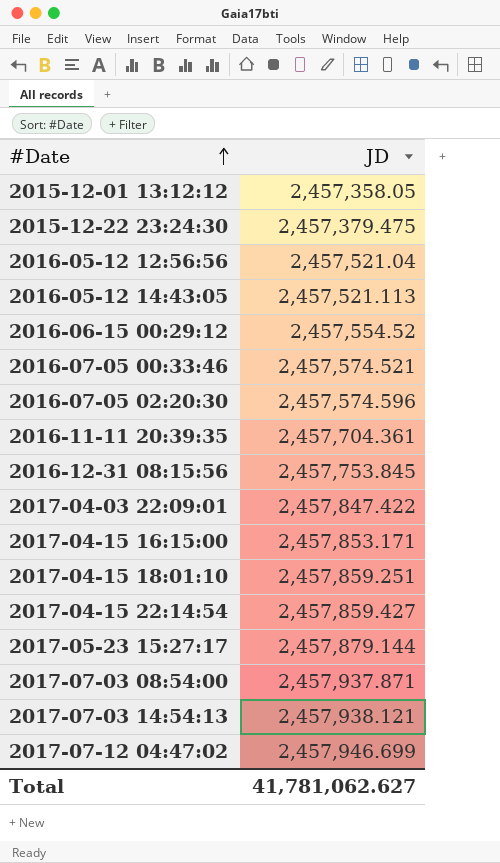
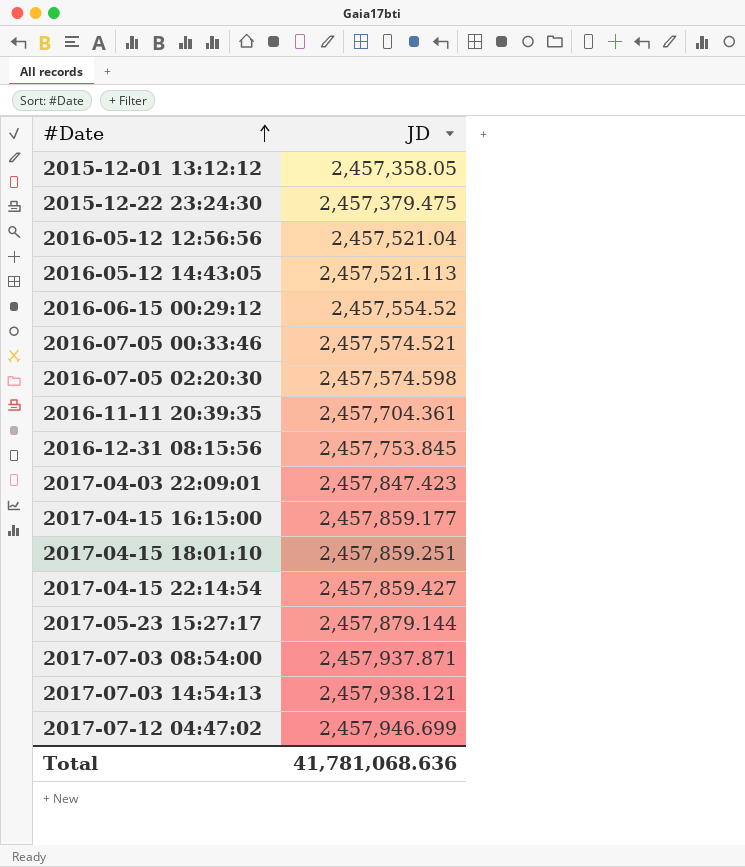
2016-07-05 02:20:30 | JD: 2,457,574.596 -> 2,457,574.598
2017-04-03 22:09:01 | JD: 2,457,847.422 -> 2,457,847.423
2017-04-15 16:15:00 | JD: 2,457,853.171 -> 2,457,859.177
Total | JD: 41,781,062.627 -> 41,781,068.636

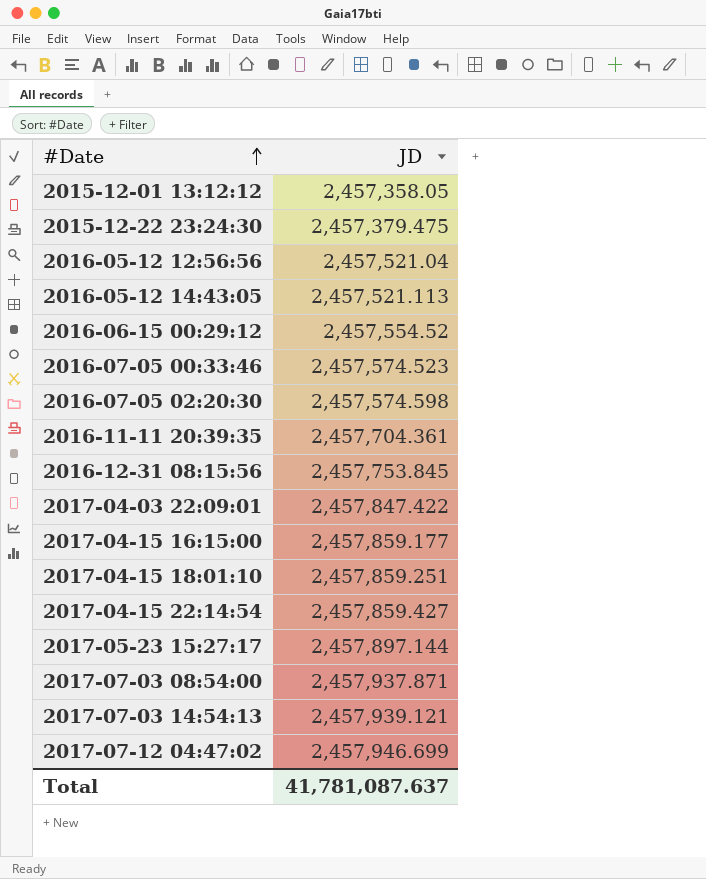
2016-07-05 00:33:46 | JD: 2,457,574.521 -> 2,457,574.523
2017-04-03 22:09:01 | JD: 2,457,847.423 -> 2,457,847.422
2017-05-23 15:27:17 | JD: 2,457,879.144 -> 2,457,897.144
2017-07-03 14:54:13 | JD: 2,457,938.121 -> 2,457,939.121
Total | JD: 41,781,068.636 -> 41,781,087.637

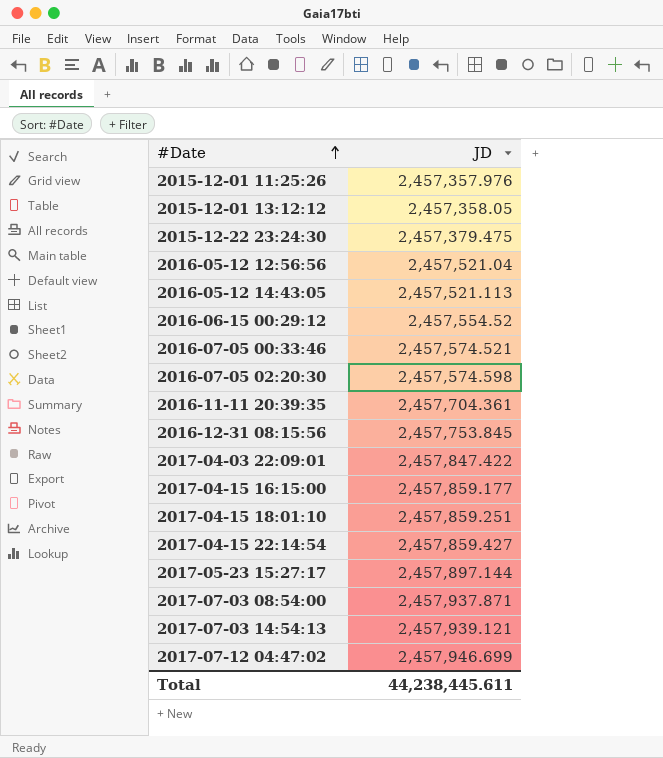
row 2015-12-01 11:25:26: none -> 2,457,357.976
2016-07-05 00:33:46 | JD: 2,457,574.523 -> 2,457,574.521
Total | JD: 41,781,087.637 -> 44,238,445.611

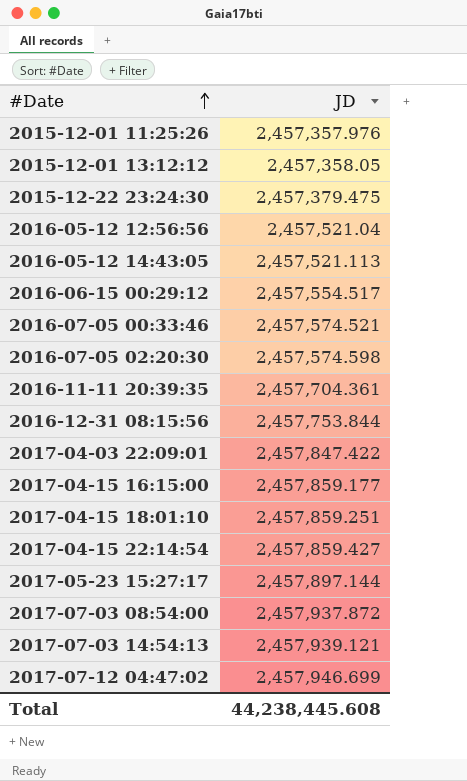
2016-06-15 00:29:12 | JD: 2,457,554.52 -> 2,457,554.517
2016-12-31 08:15:56 | JD: 2,457,753.845 -> 2,457,753.844
2017-07-03 08:54:00 | JD: 2,457,937.871 -> 2,457,937.872
Total | JD: 44,238,445.611 -> 44,238,445.608

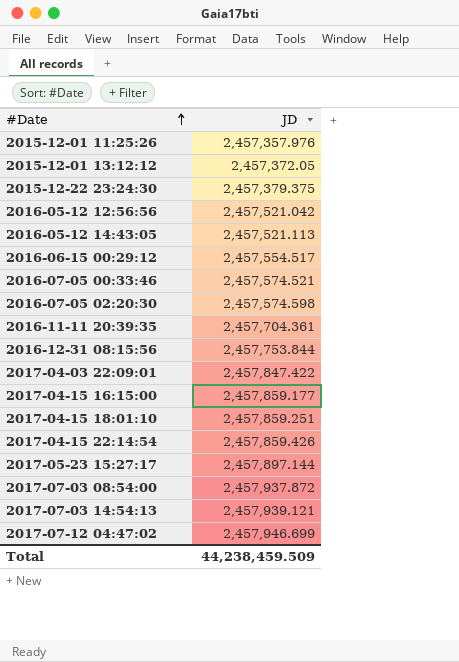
2015-12-01 13:12:12 | JD: 2,457,358.05 -> 2,457,372.05
2015-12-22 23:24:30 | JD: 2,457,379.475 -> 2,457,379.375
2016-05-12 12:56:56 | JD: 2,457,521.04 -> 2,457,521.042
2017-04-15 22:14:54 | JD: 2,457,859.427 -> 2,457,859.426
Total | JD: 44,238,445.608 -> 44,238,459.509

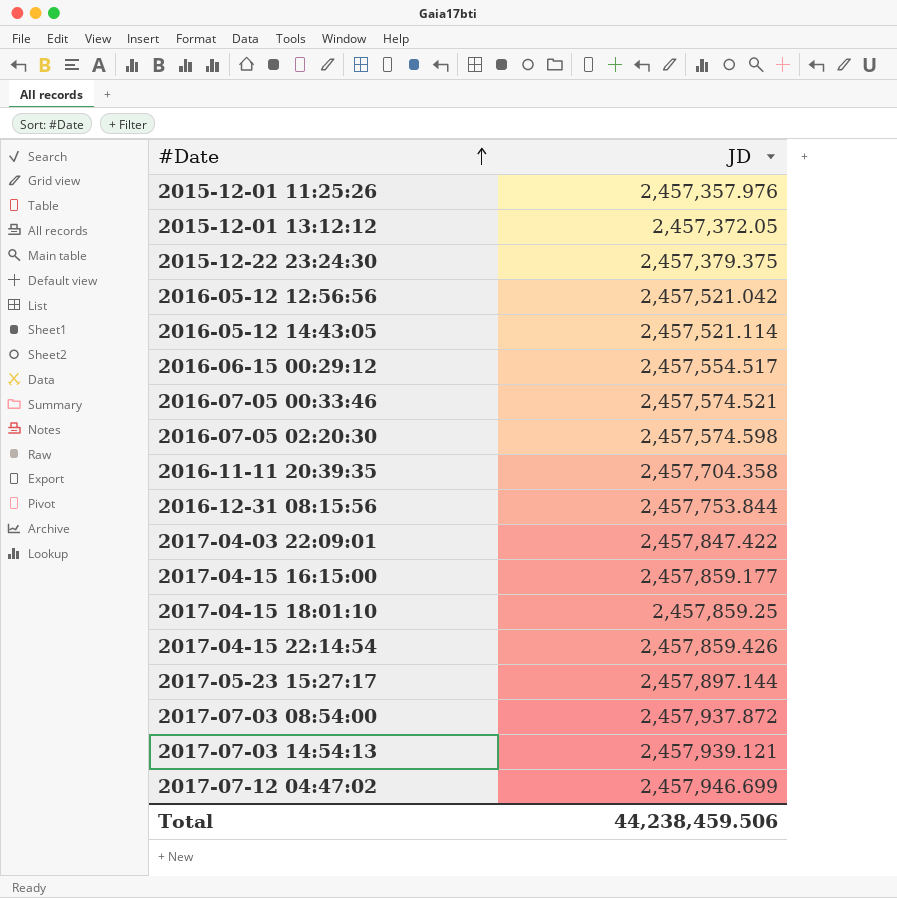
2016-05-12 14:43:05 | JD: 2,457,521.113 -> 2,457,521.114
2016-11-11 20:39:35 | JD: 2,457,704.361 -> 2,457,704.358
2017-04-15 18:01:10 | JD: 2,457,859.251 -> 2,457,859.25
Total | JD: 44,238,459.509 -> 44,238,459.506

